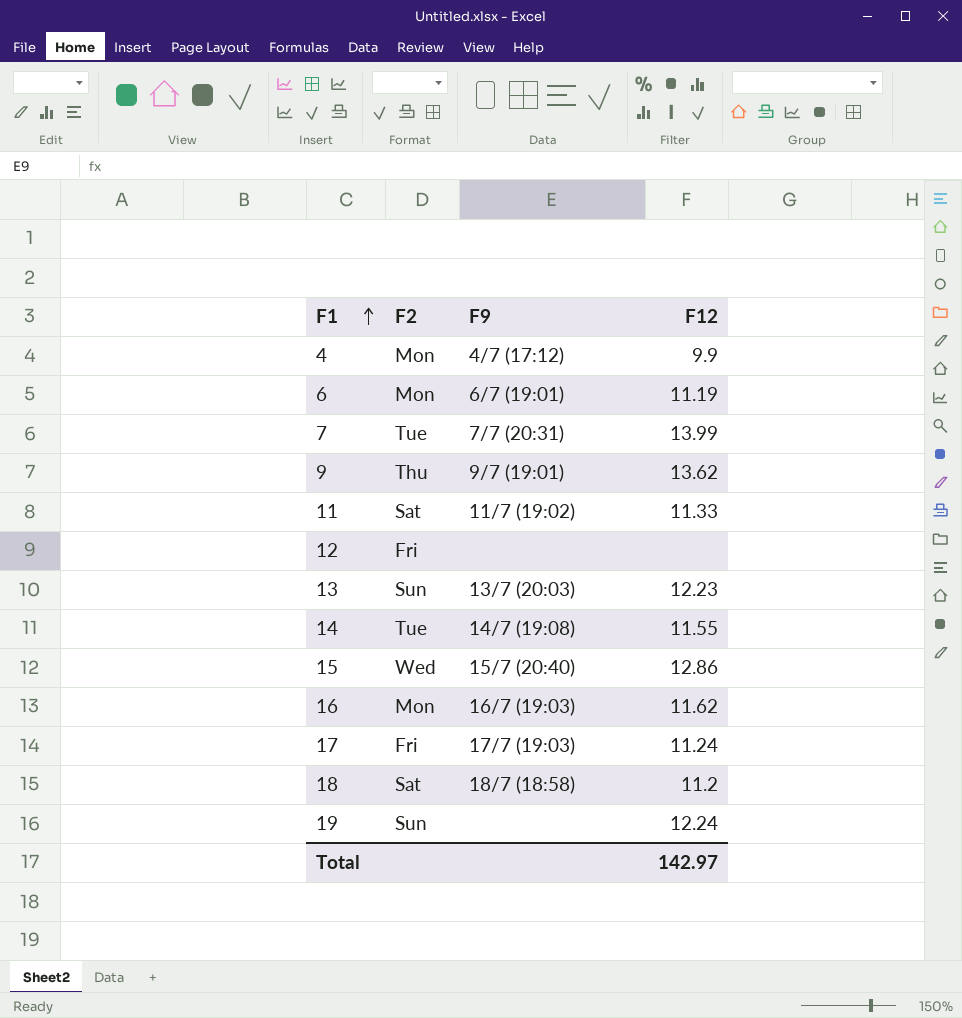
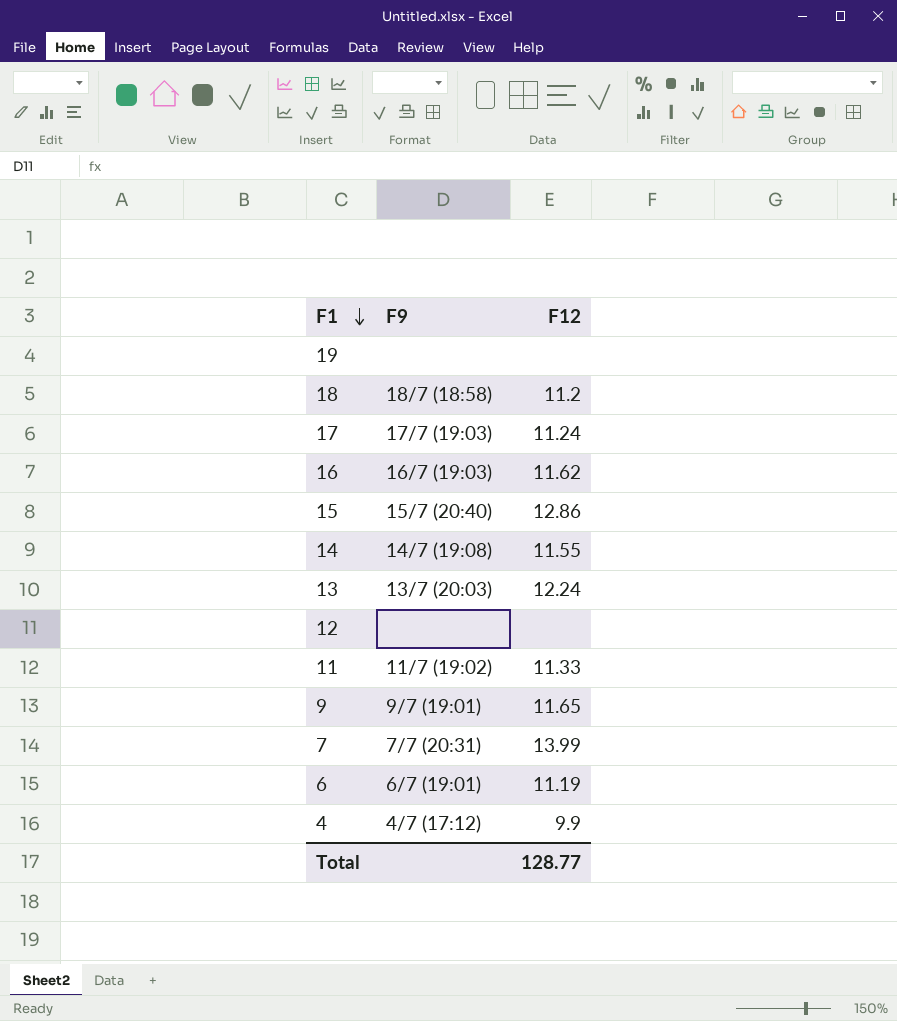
row order: F1 ascending -> F1 descending
column F2 | position: 2 -> none
19 | F12: 12.24 -> none
13 | F12: 12.23 -> 12.24
9 | F12: 13.62 -> 11.65
Total | F12: 142.97 -> 128.77

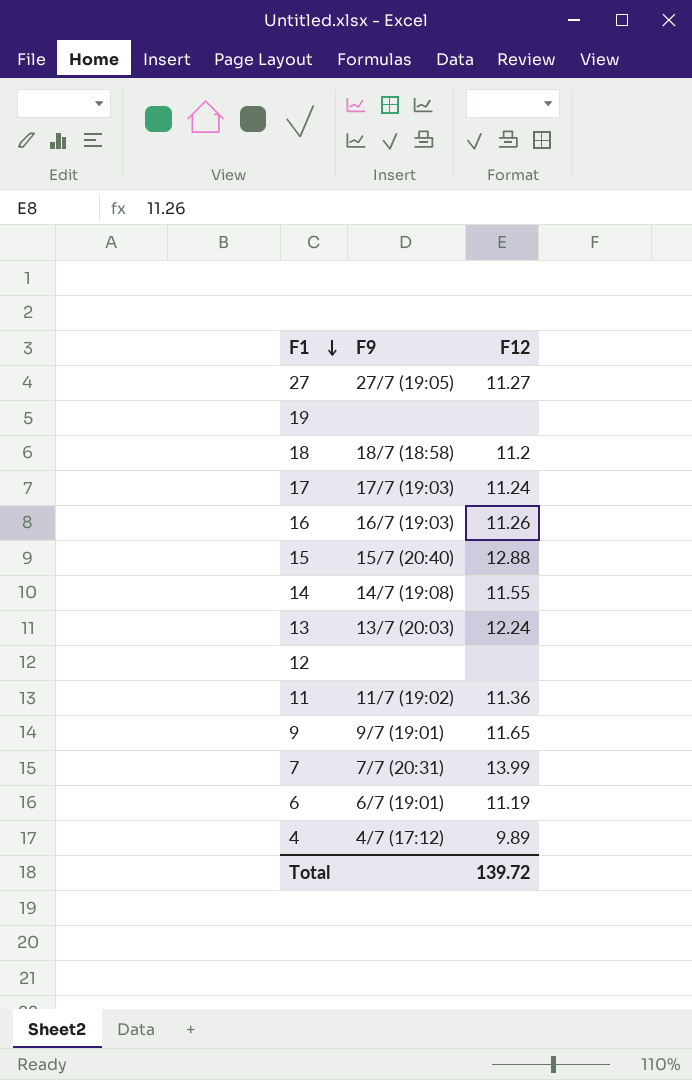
row 27: none -> 27/7 (19:05) | 11.27
16 | F12: 11.62 -> 11.26
15 | F12: 12.86 -> 12.88
11 | F12: 11.33 -> 11.36
4 | F12: 9.9 -> 9.89
Total | F12: 128.77 -> 139.72

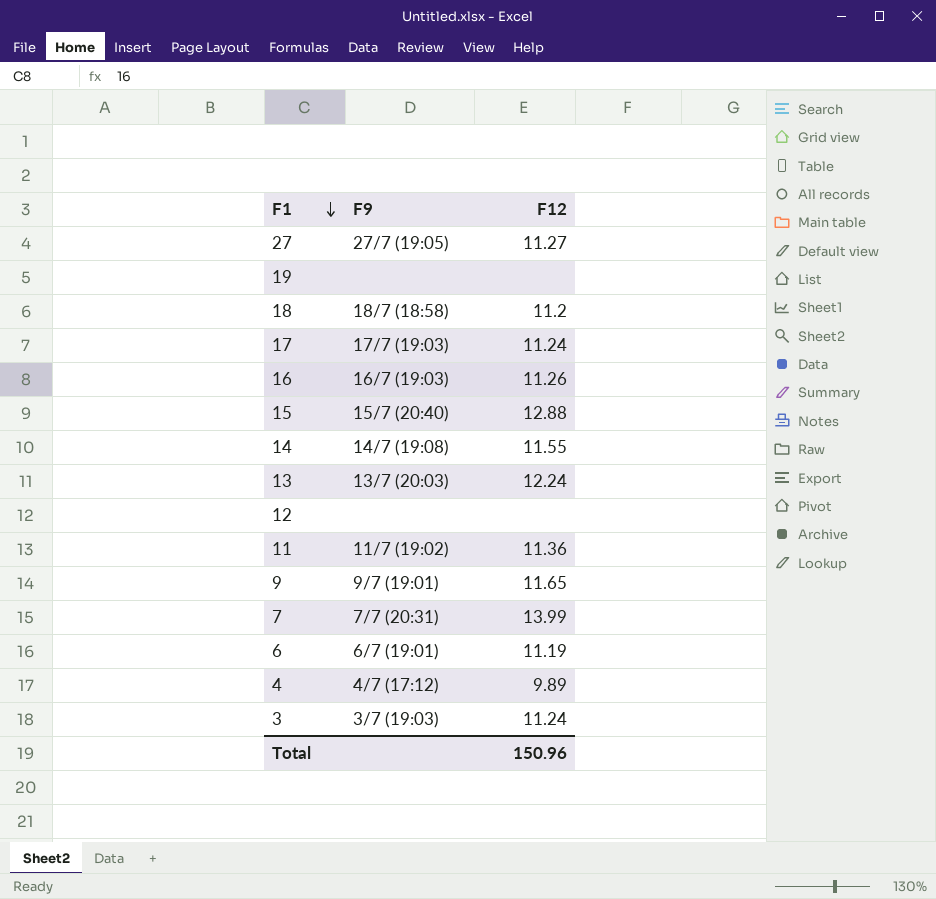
row 3: none -> 3/7 (19:03) | 11.24
Total | F12: 139.72 -> 150.96

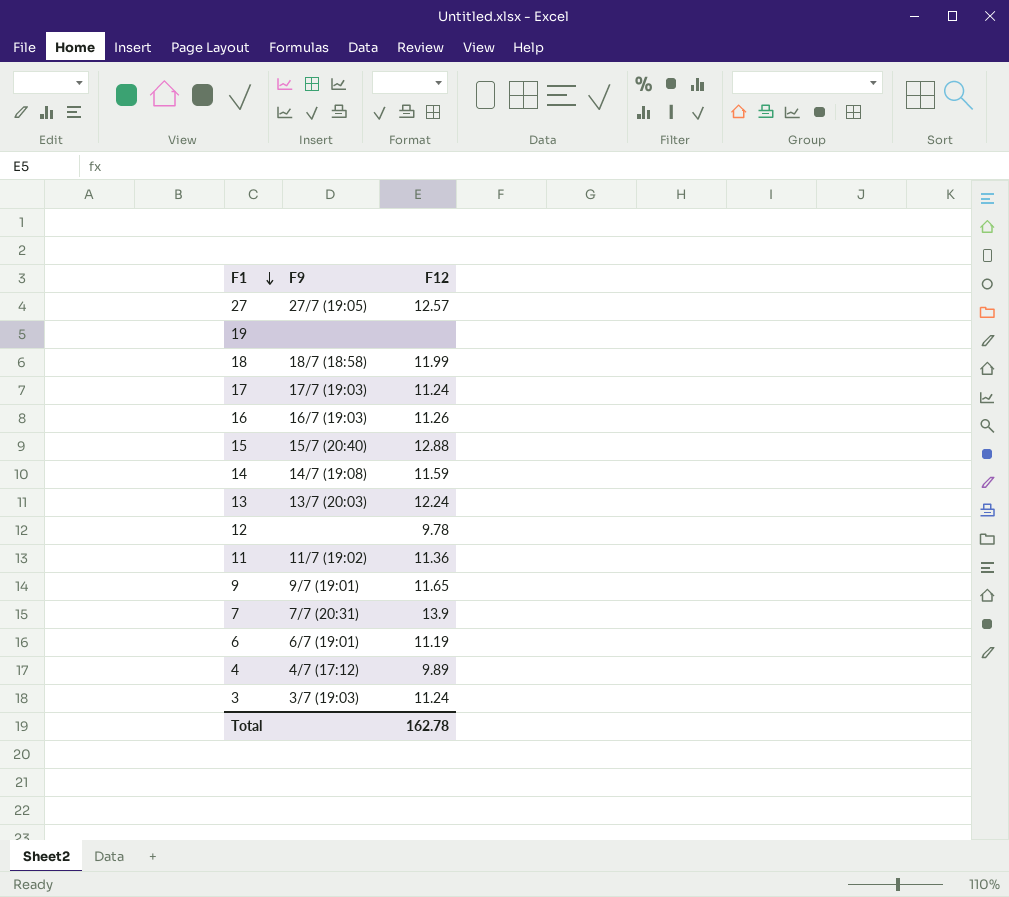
27 | F12: 11.27 -> 12.57
18 | F12: 11.2 -> 11.99
14 | F12: 11.55 -> 11.59
12 | F12: none -> 9.78
7 | F12: 13.99 -> 13.9
Total | F12: 150.96 -> 162.78

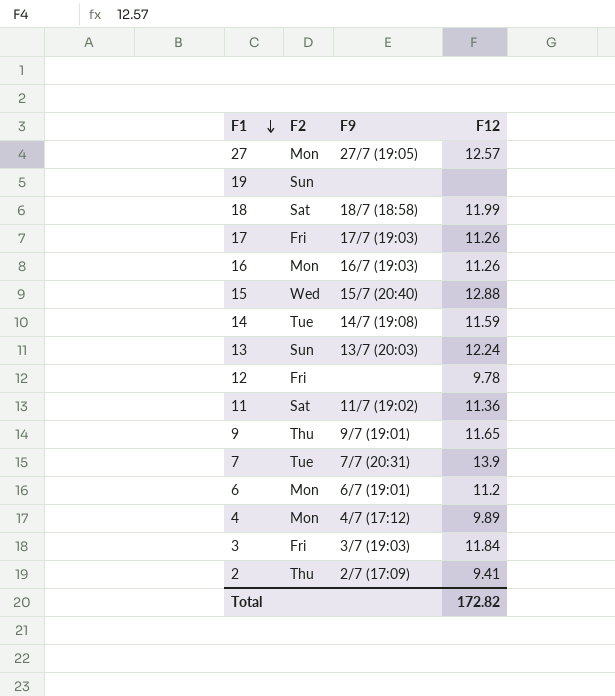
column F2 | position: none -> 2
17 | F12: 11.24 -> 11.26
6 | F12: 11.19 -> 11.2
3 | F12: 11.24 -> 11.84
row 2: none -> Thu | 2/7 (17:09) | 9.41
Total | F12: 162.78 -> 172.82

